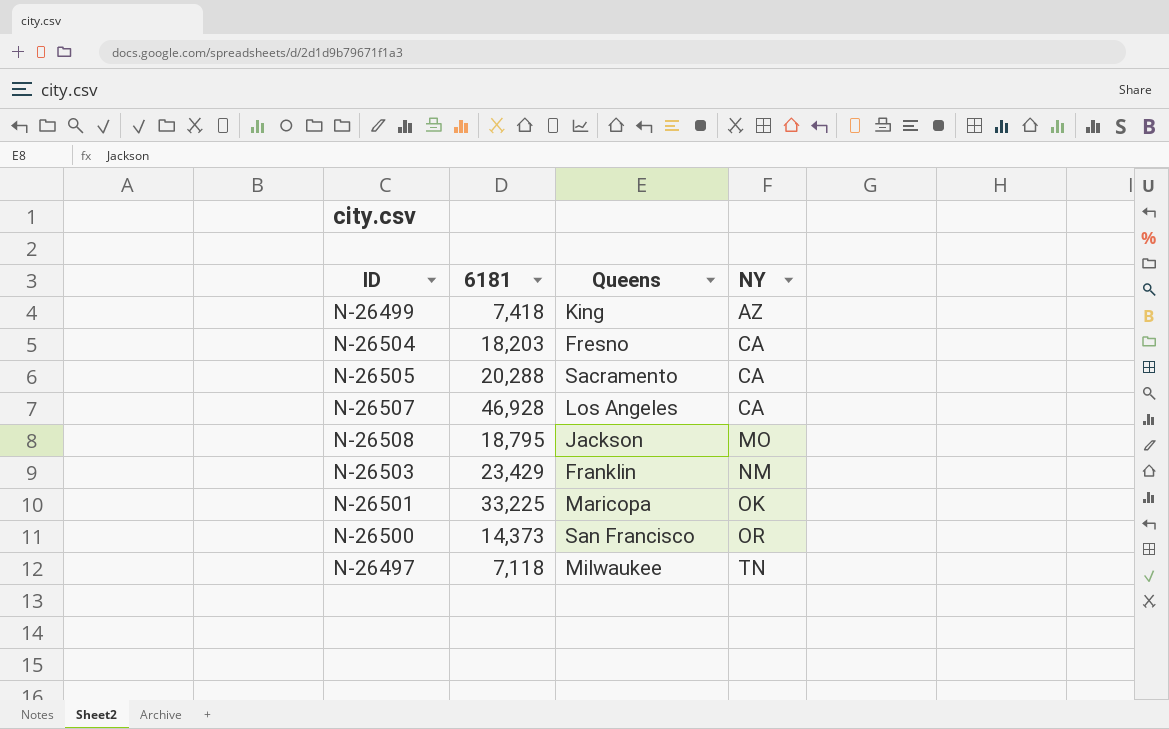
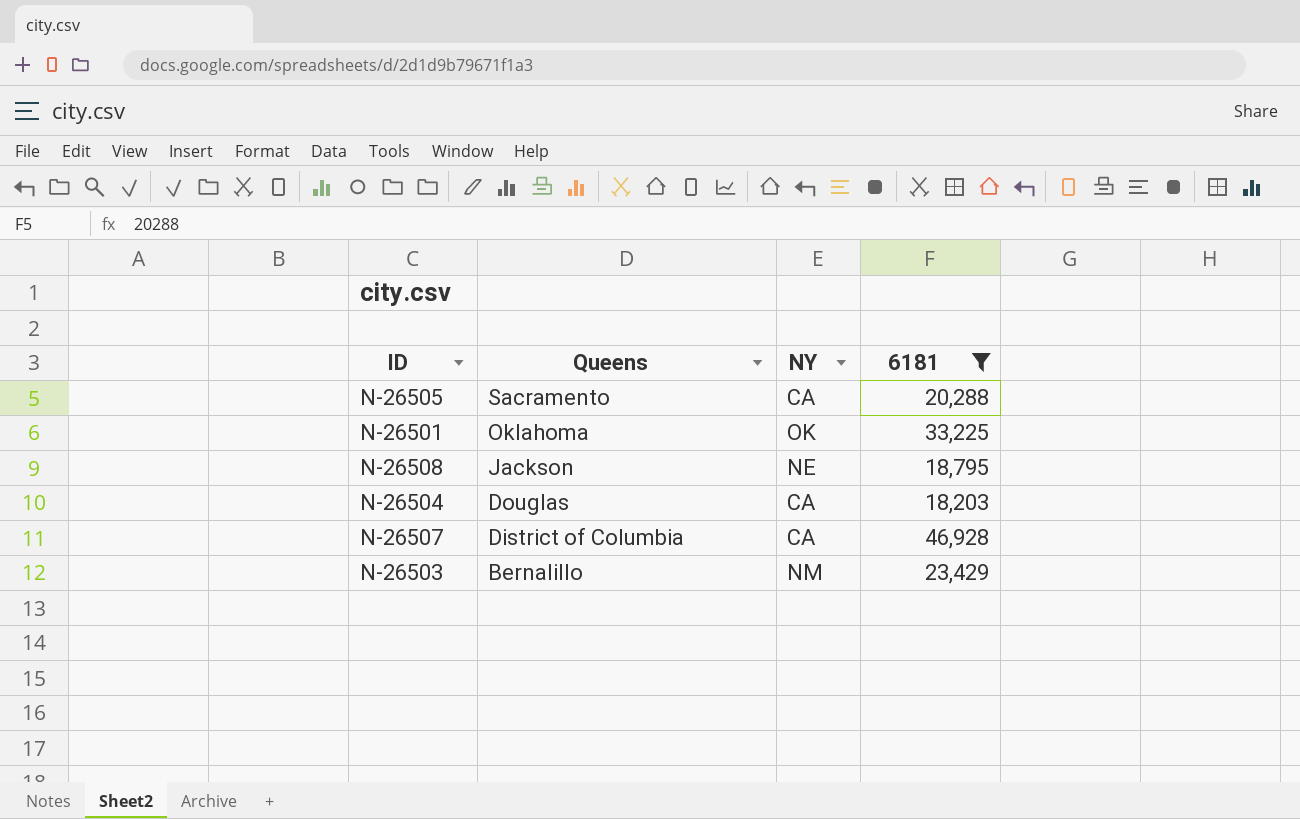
filter: none -> 6181 >= 18,203
row order: NY ascending -> Queens descending
column 6181 | position: 2 -> 4
N-26501 | Queens: Maricopa -> Oklahoma
N-26508 | NY: MO -> NE
N-26504 | Queens: Fresno -> Douglas
N-26507 | Queens: Los Angeles -> District of Columbia
N-26503 | Queens: Franklin -> Bernalillo

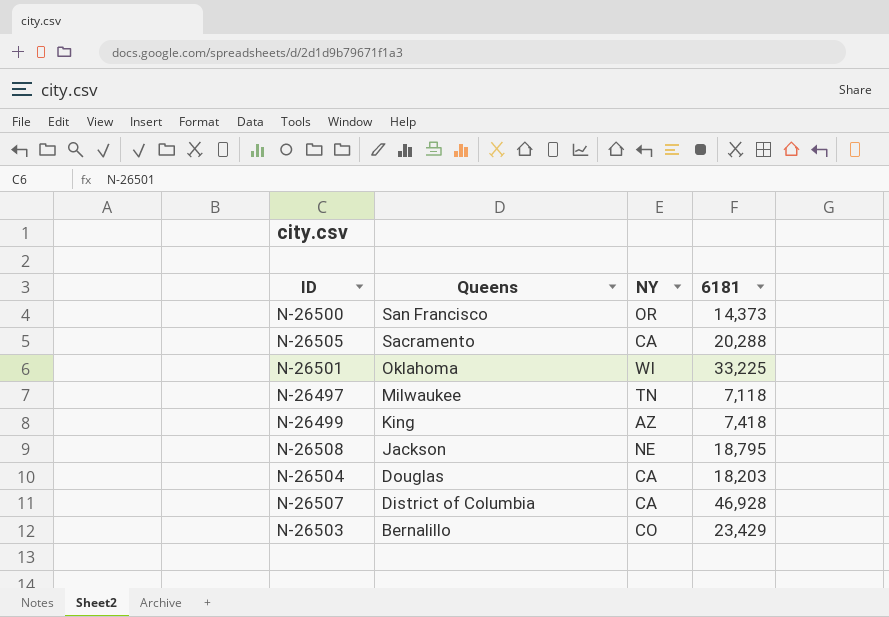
filter: 6181 >= 18,203 -> none
N-26501 | NY: OK -> WI
N-26503 | NY: NM -> CO

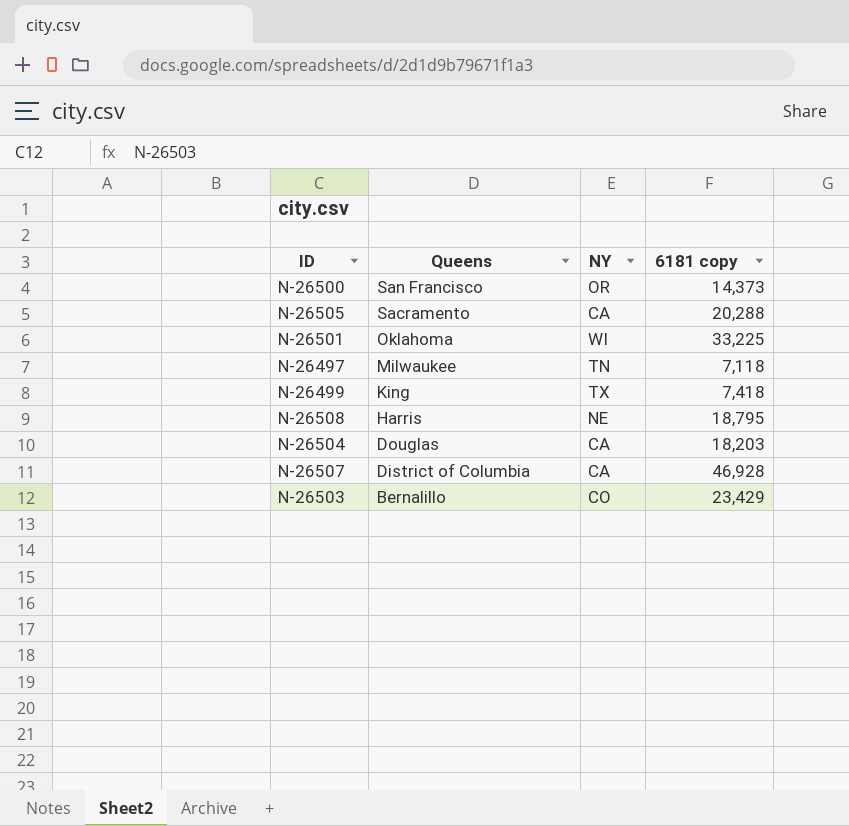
column name: 6181 -> 6181 copy
N-26499 | NY: AZ -> TX
N-26508 | Queens: Jackson -> Harris

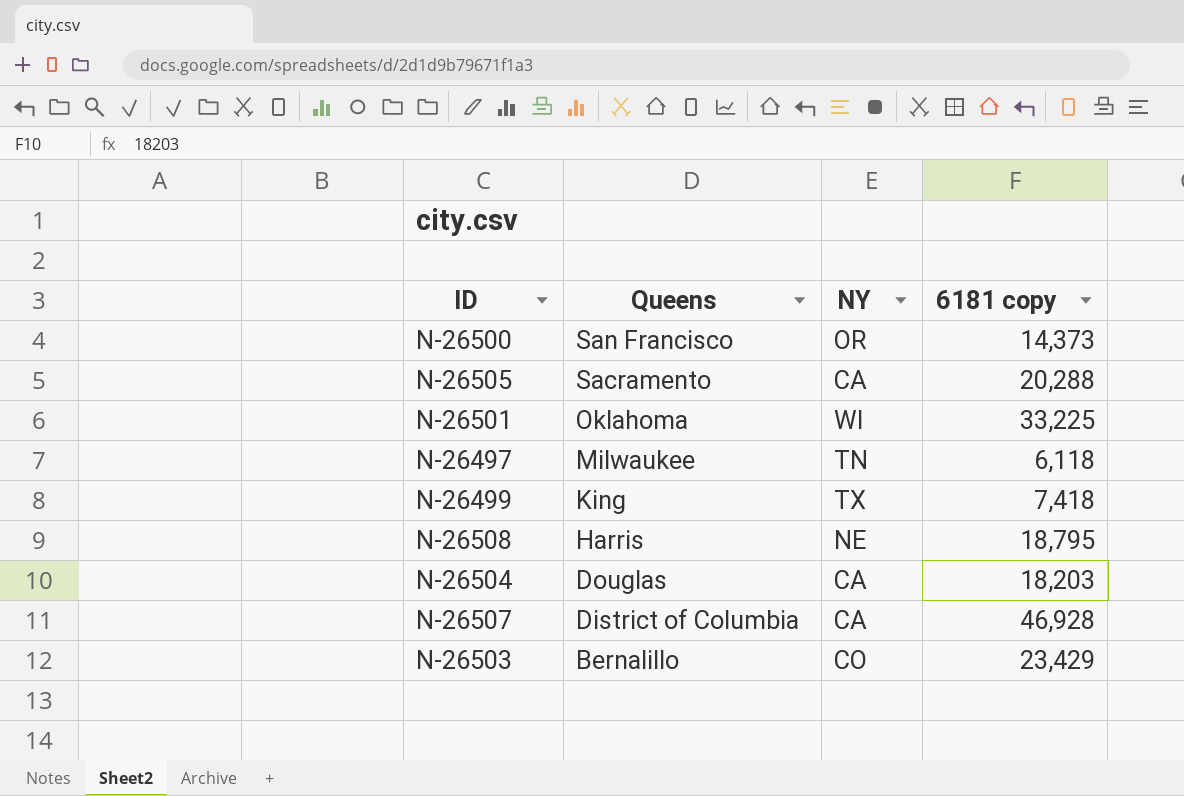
N-26497 | 6181 copy: 7,118 -> 6,118

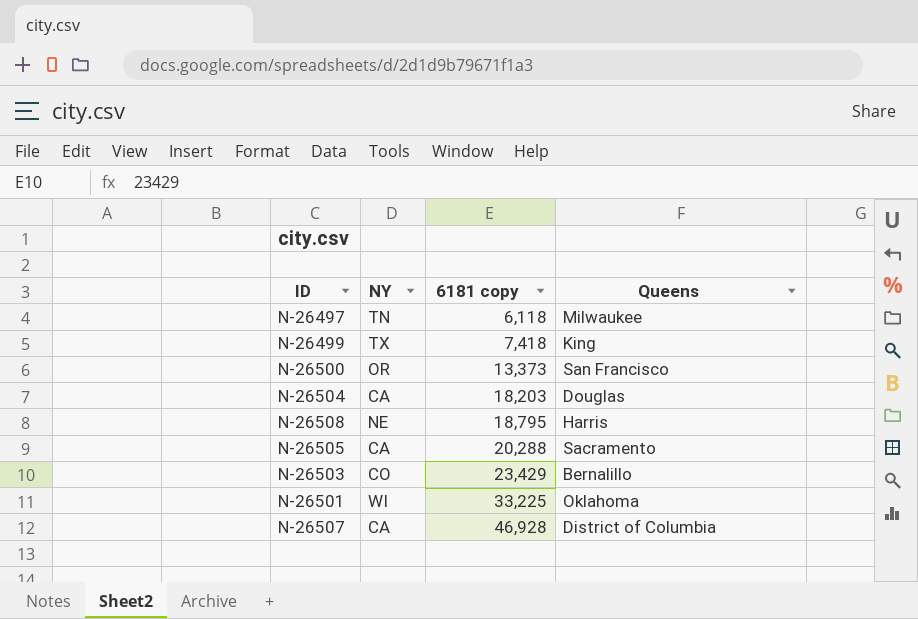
row order: Queens descending -> 6181 copy ascending
column Queens | position: 2 -> 4
N-26500 | 6181 copy: 14,373 -> 13,373

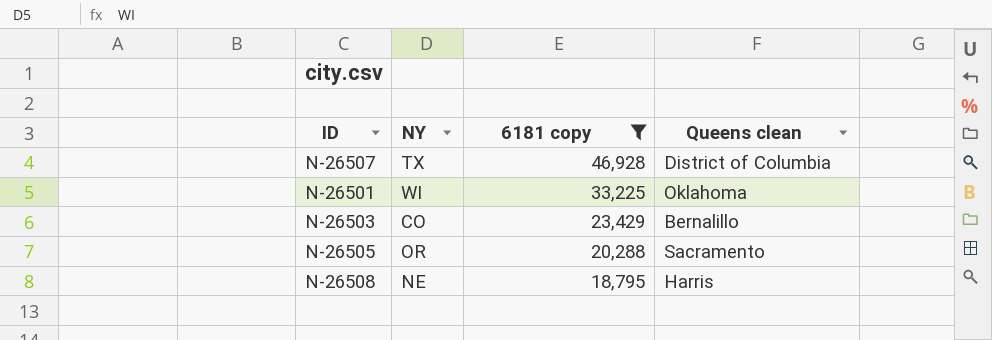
filter: none -> 6181 copy >= 18,795
row order: 6181 copy ascending -> 6181 copy descending
column name: Queens -> Queens clean
N-26507 | NY: CA -> TX
N-26505 | NY: CA -> OR

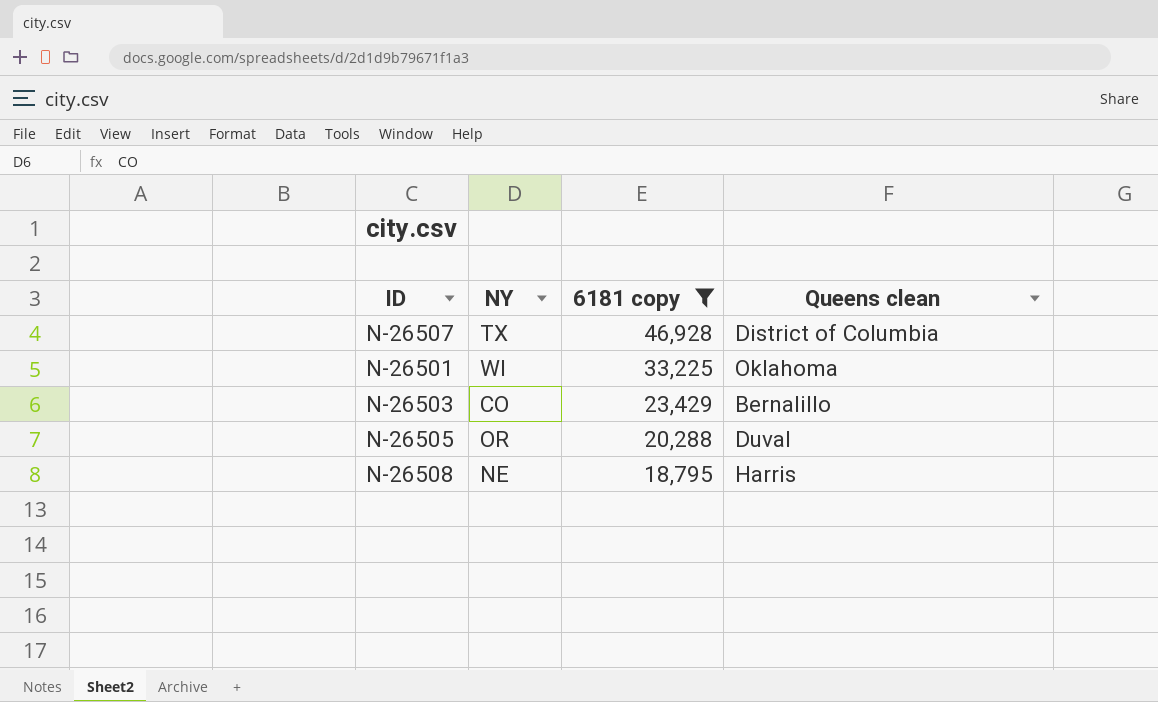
N-26505 | Queens clean: Sacramento -> Duval

